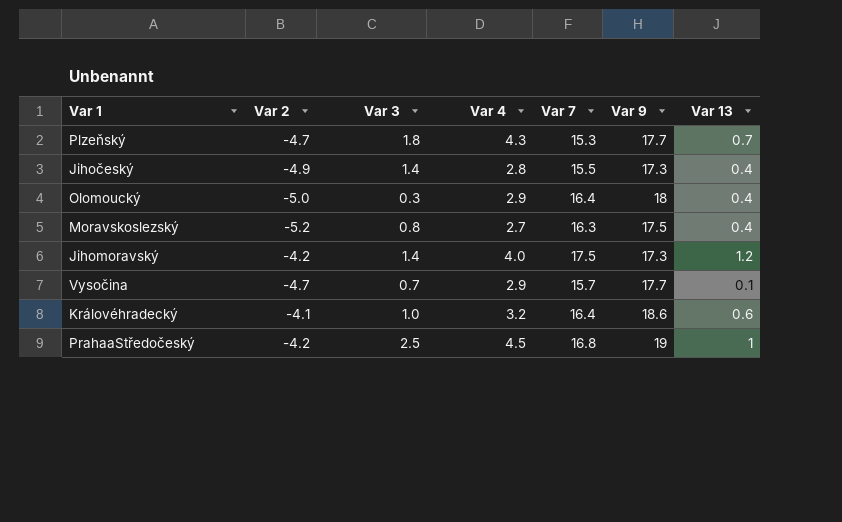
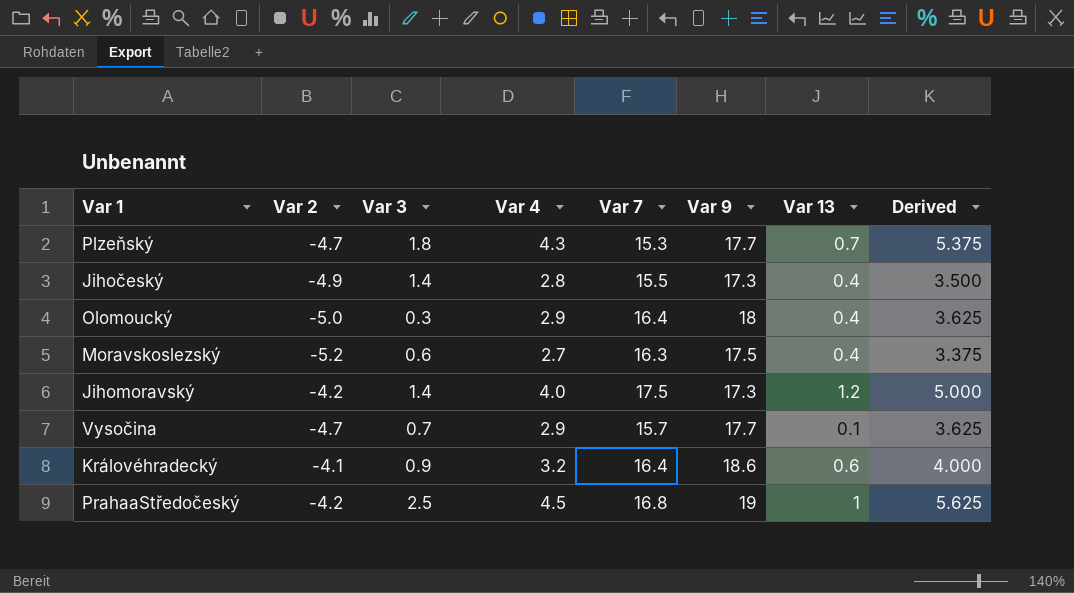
column Derived | formula: none -> [Var 4] * 1.25
Moravskoslezský | Var 3: 0.8 -> 0.6
Královéhradecký | Var 3: 1.0 -> 0.9

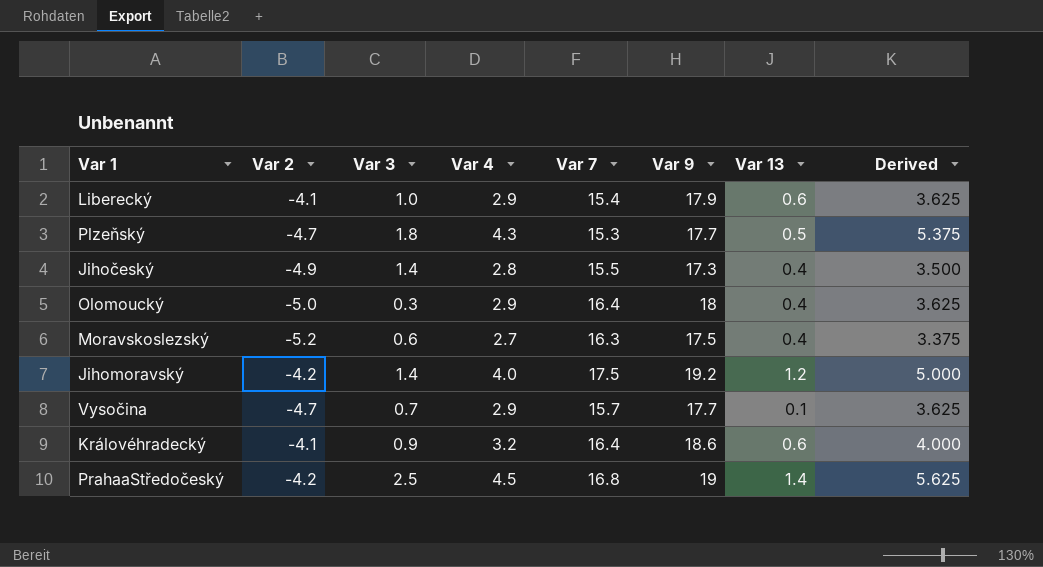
row Liberecký: none -> -4.1 | 1.0 | 2.9 | 15.4 | 17.9 | 0.6 | 3.625
Plzeňský | Var 13: 0.7 -> 0.5
Jihomoravský | Var 9: 17.3 -> 19.2
PrahaaStředočeský | Var 13: 1 -> 1.4

